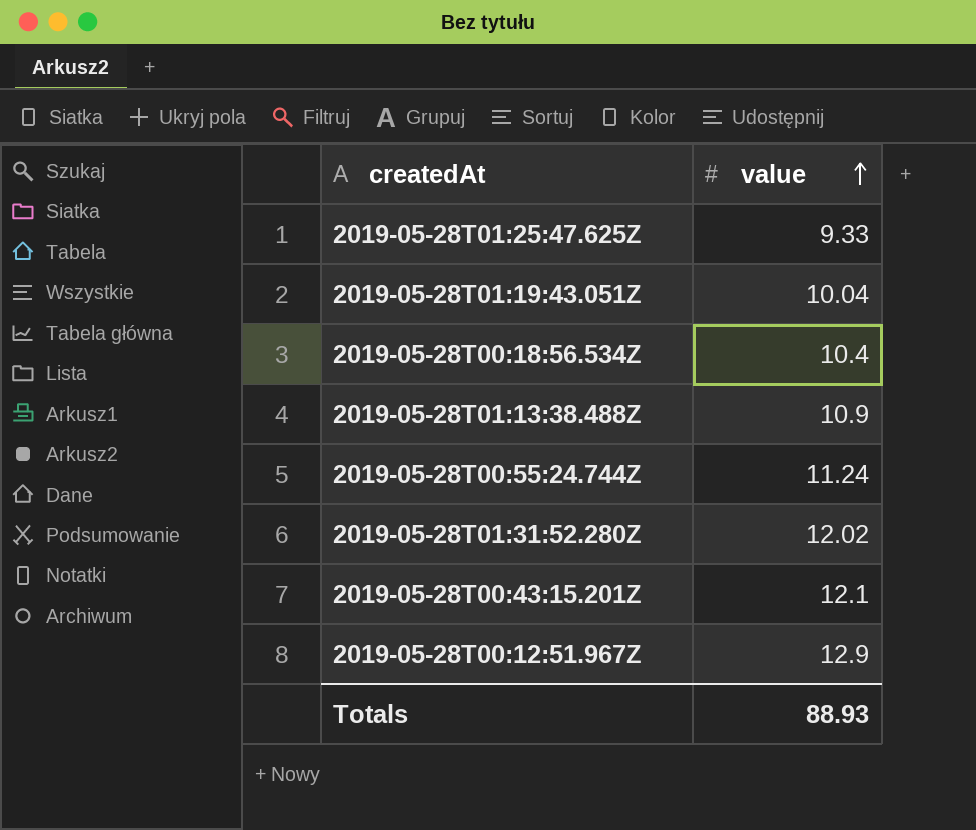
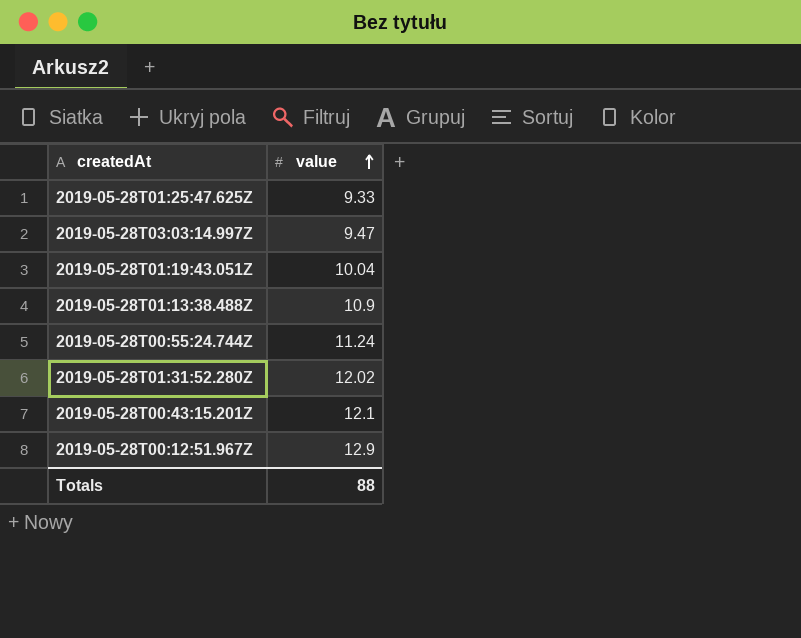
row 2019-05-28T00:18:56.534Z: 10.4 -> none
row 2019-05-28T03:03:14.997Z: none -> 9.47
Totals | value: 88.93 -> 88

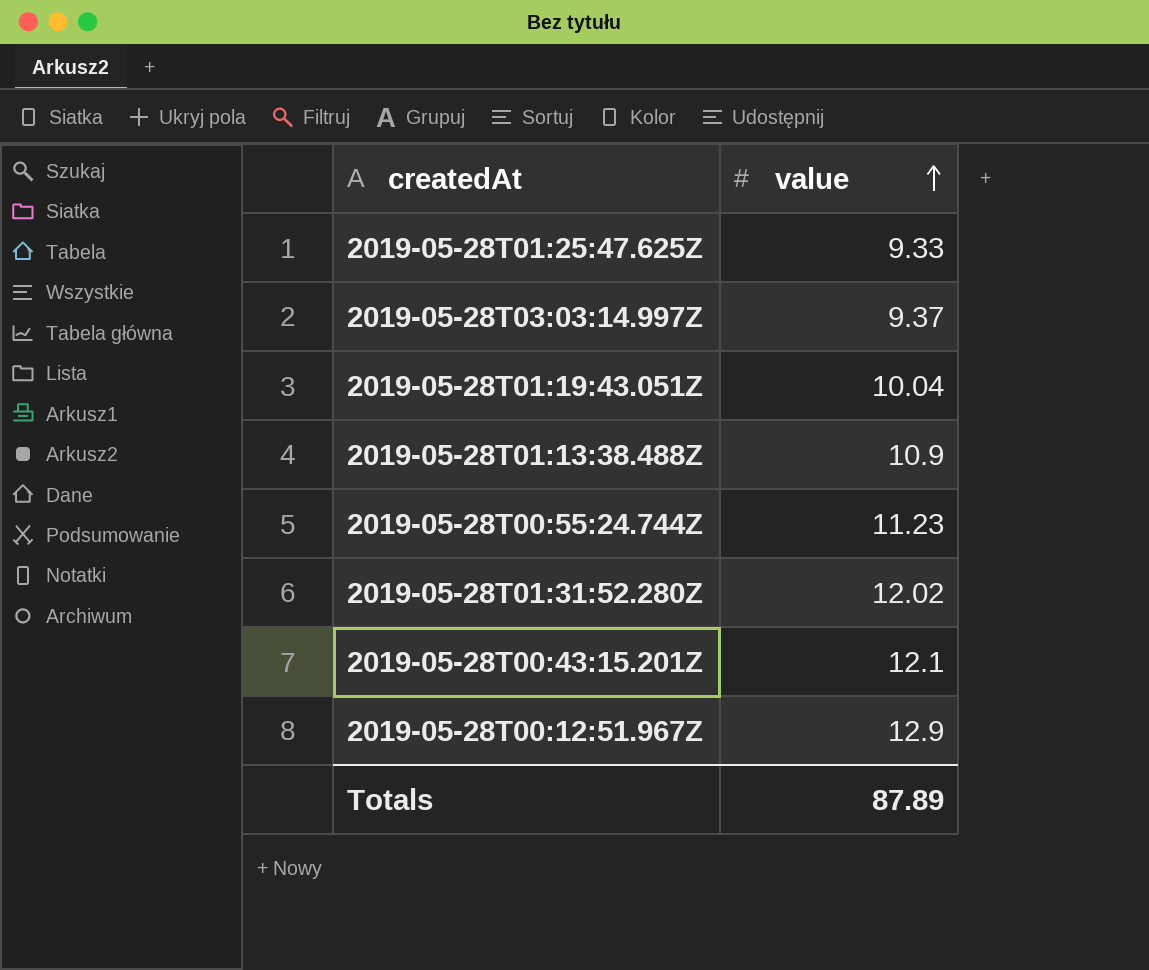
2019-05-28T03:03:14.997Z | value: 9.47 -> 9.37
2019-05-28T00:55:24.744Z | value: 11.24 -> 11.23
Totals | value: 88 -> 87.89

